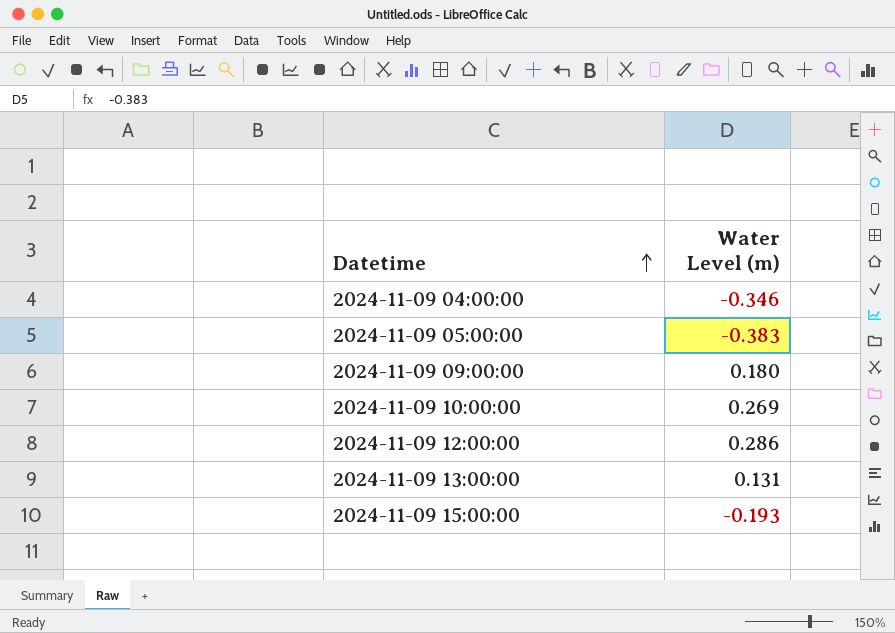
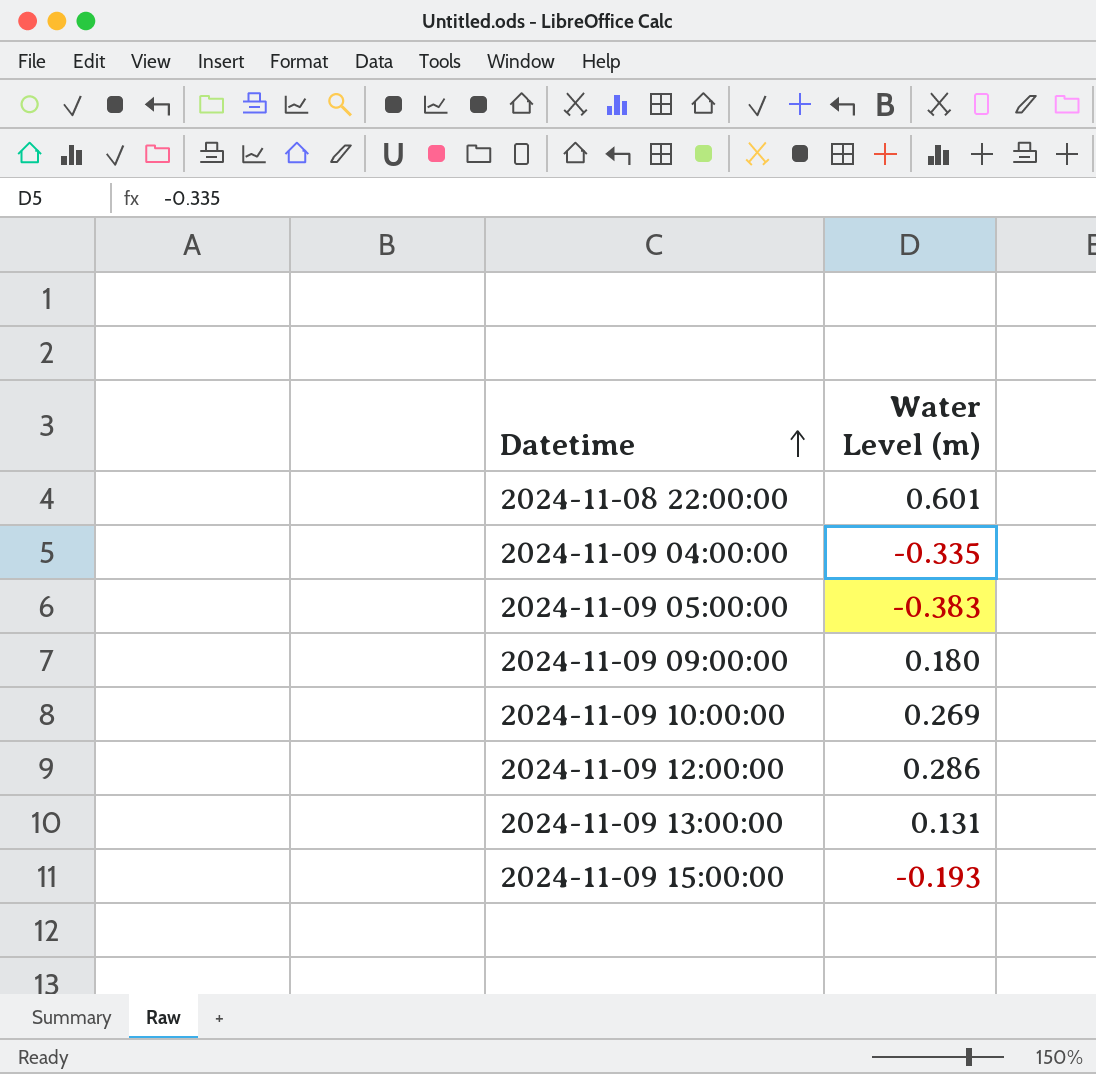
row 2024-11-08 22:00:00: none -> 0.601
2024-11-09 04:00:00 | Water Level (m): -0.346 -> -0.335

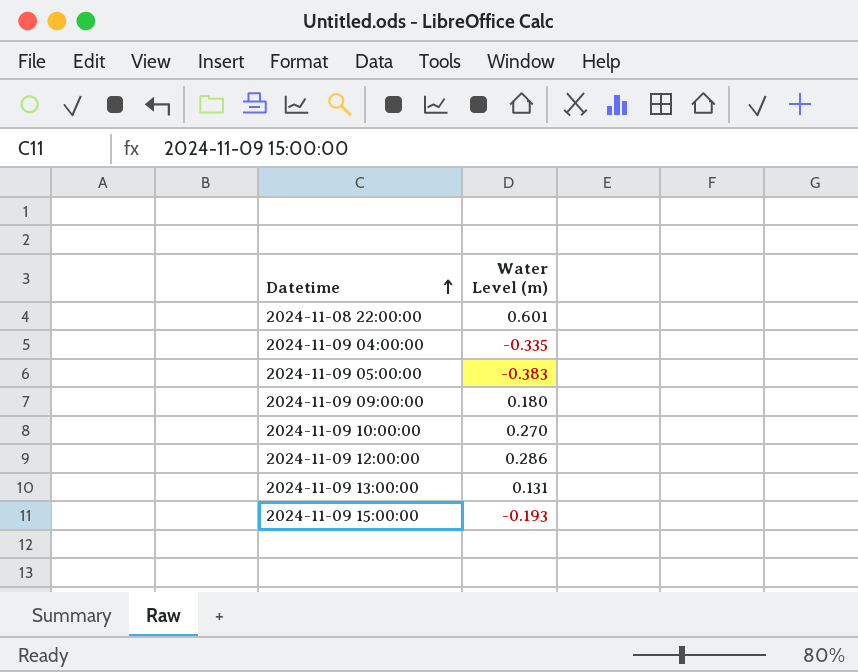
2024-11-09 10:00:00 | Water Level (m): 0.269 -> 0.270

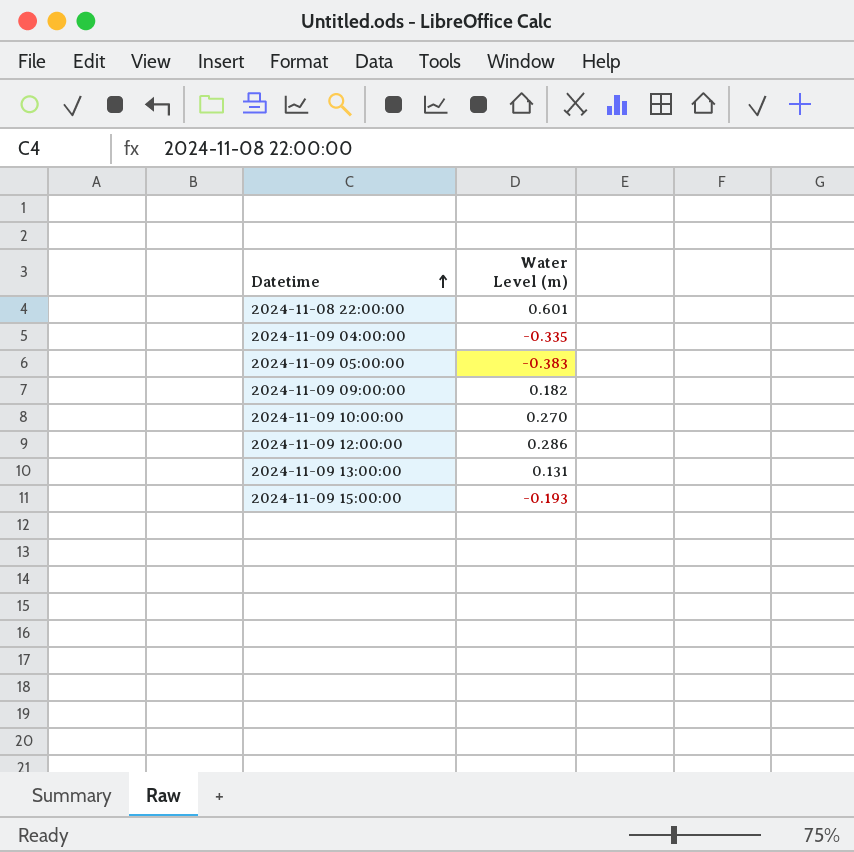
2024-11-09 09:00:00 | Water Level (m): 0.180 -> 0.182

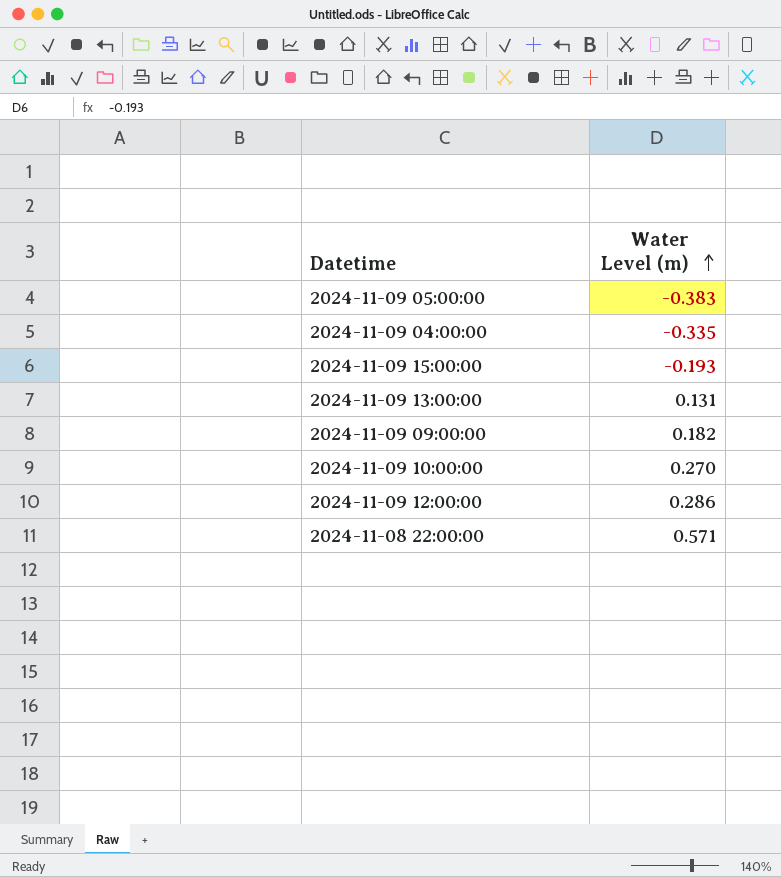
row order: Datetime ascending -> Water Level (m) ascending
2024-11-08 22:00:00 | Water Level (m): 0.601 -> 0.571

